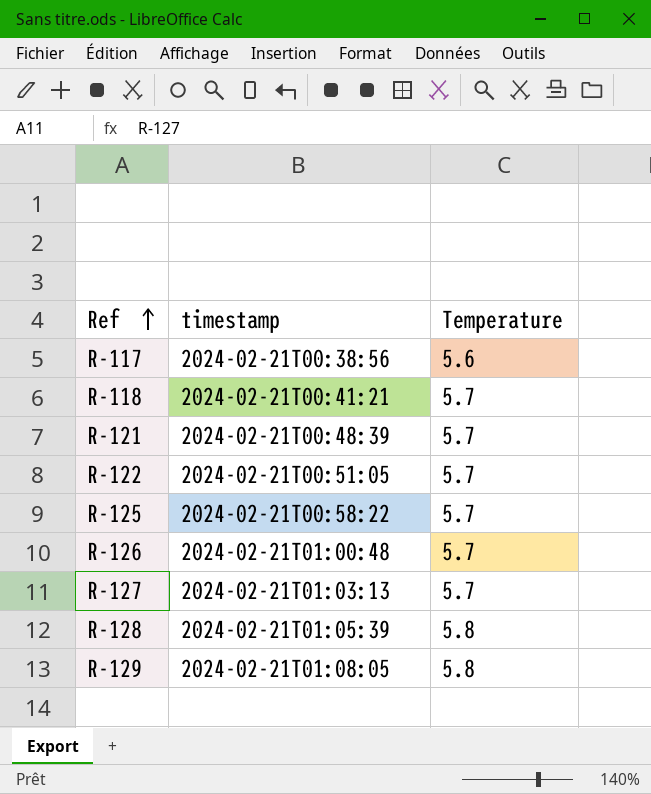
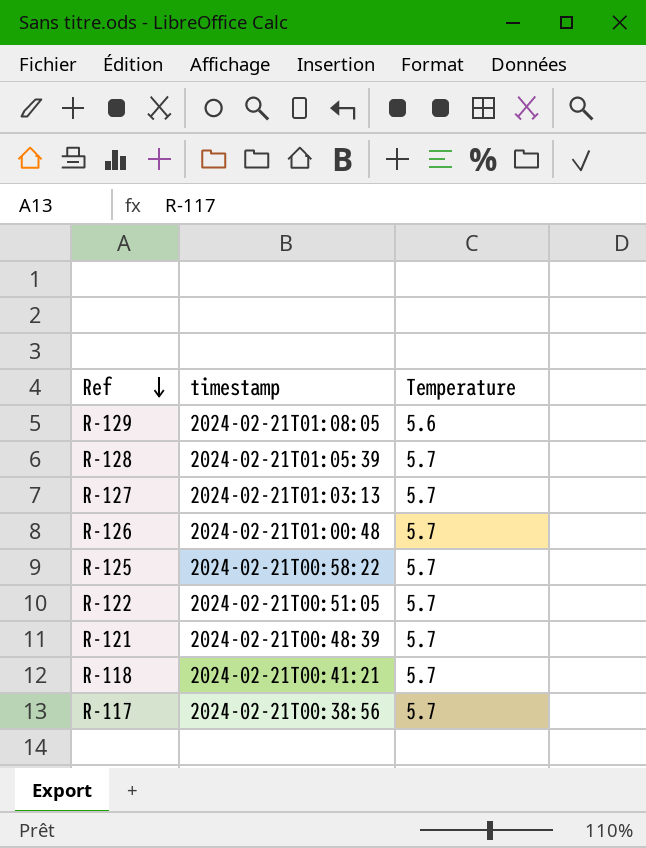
row order: Ref ascending -> Ref descending
R-129 | Temperature: 5.8 -> 5.6
R-128 | Temperature: 5.8 -> 5.7
R-117 | Temperature: 5.6 -> 5.7

